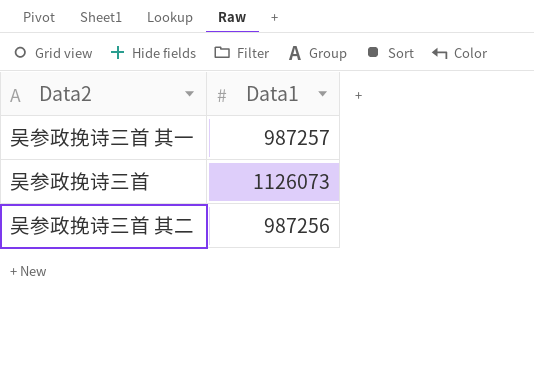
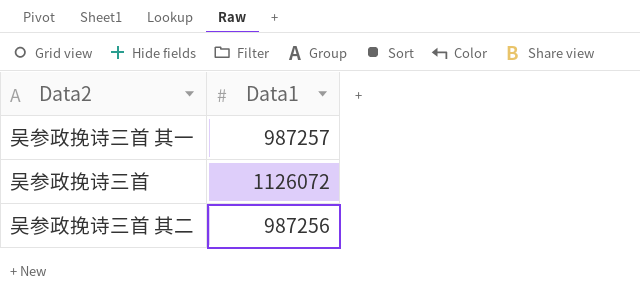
吴参政挽诗三首 | Data1: 1126073 -> 1126072

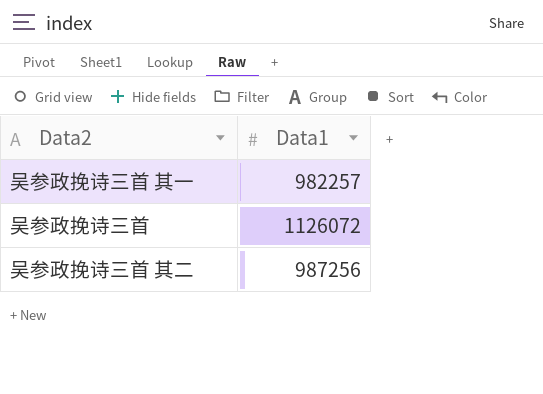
吴参政挽诗三首 其一 | Data1: 987257 -> 982257

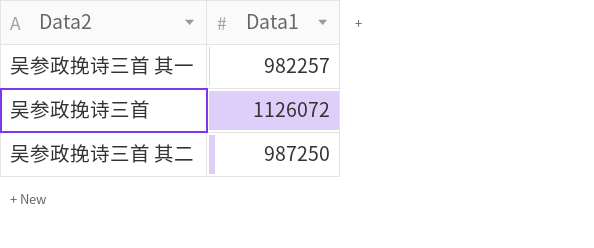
吴参政挽诗三首 其二 | Data1: 987256 -> 987250

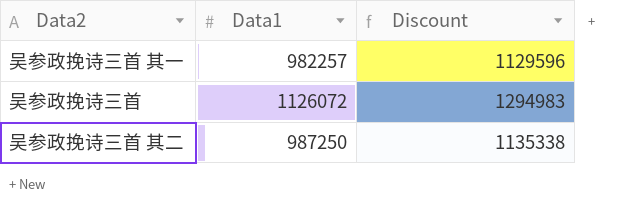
column Discount | formula: none -> [Data1] * 1.15

